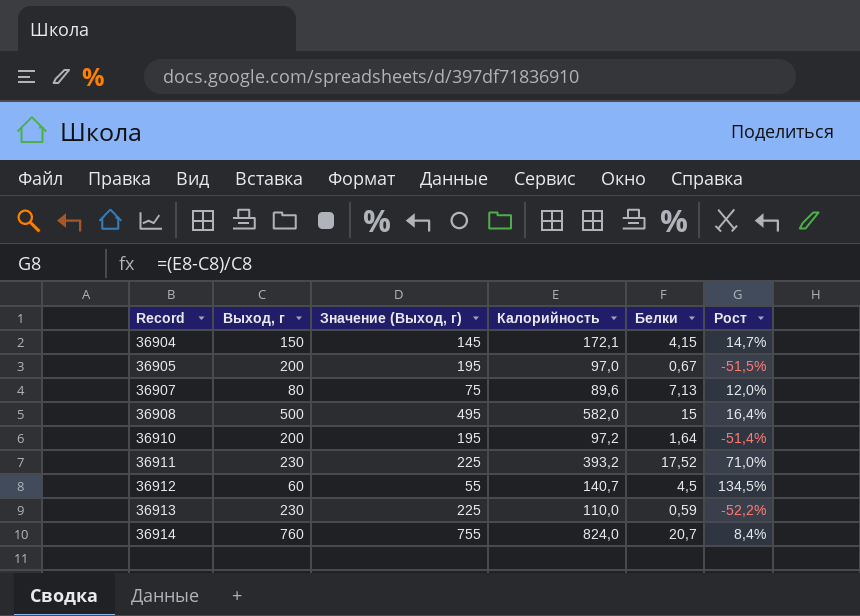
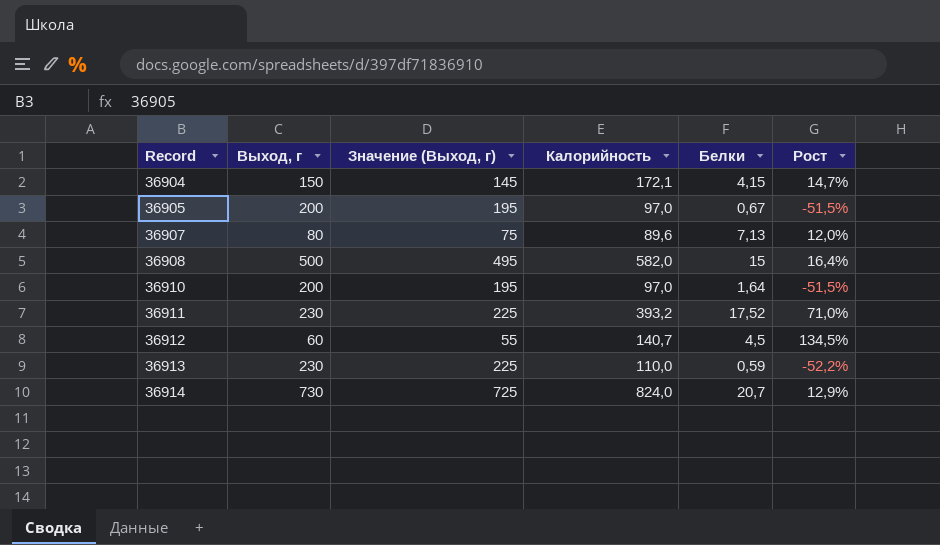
36910 | Калорийность: 97,2 -> 97,0
36910 | Рост: -51,4% -> -51,5%
36914 | Выход, г: 760 -> 730
36914 | Значение (Выход, г): 755 -> 725
36914 | Рост: 8,4% -> 12,9%

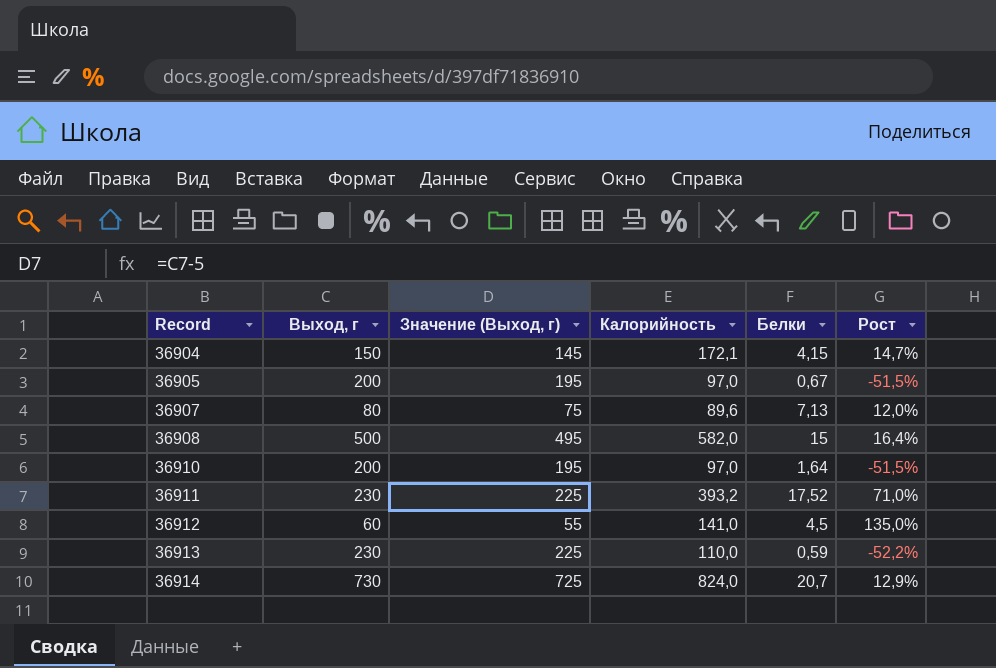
36912 | Калорийность: 140,7 -> 141,0
36912 | Рост: 134,5% -> 135,0%

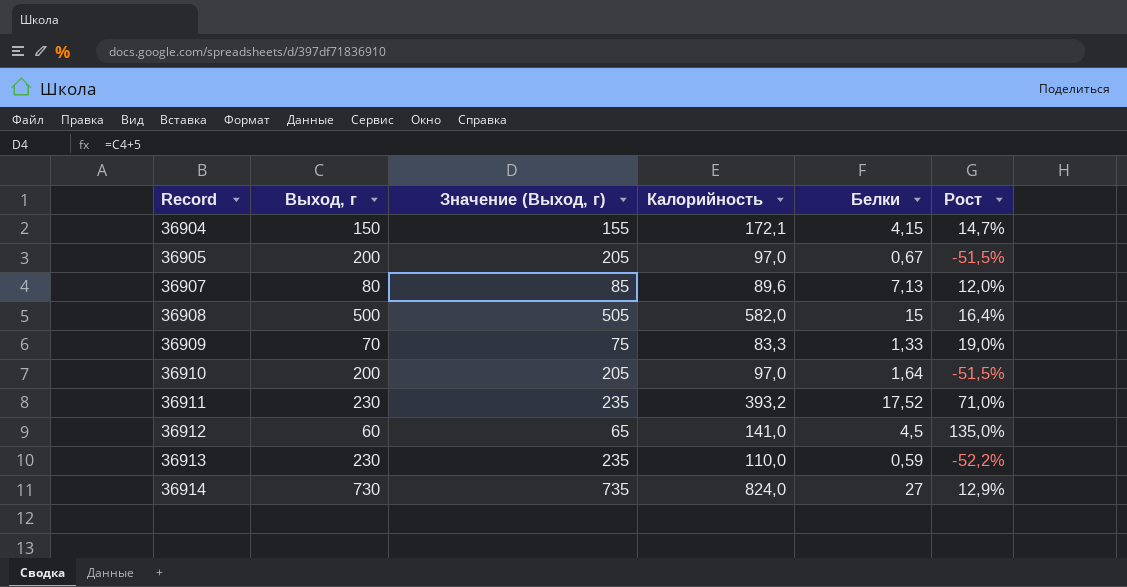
column Значение (Выход, г) | formula: [Выход, г] - 5 -> [Выход, г] + 5
row 36909: none -> 70 | 75 | 83,3 | 1,33 | 19,0%
36914 | Белки: 20,7 -> 27

